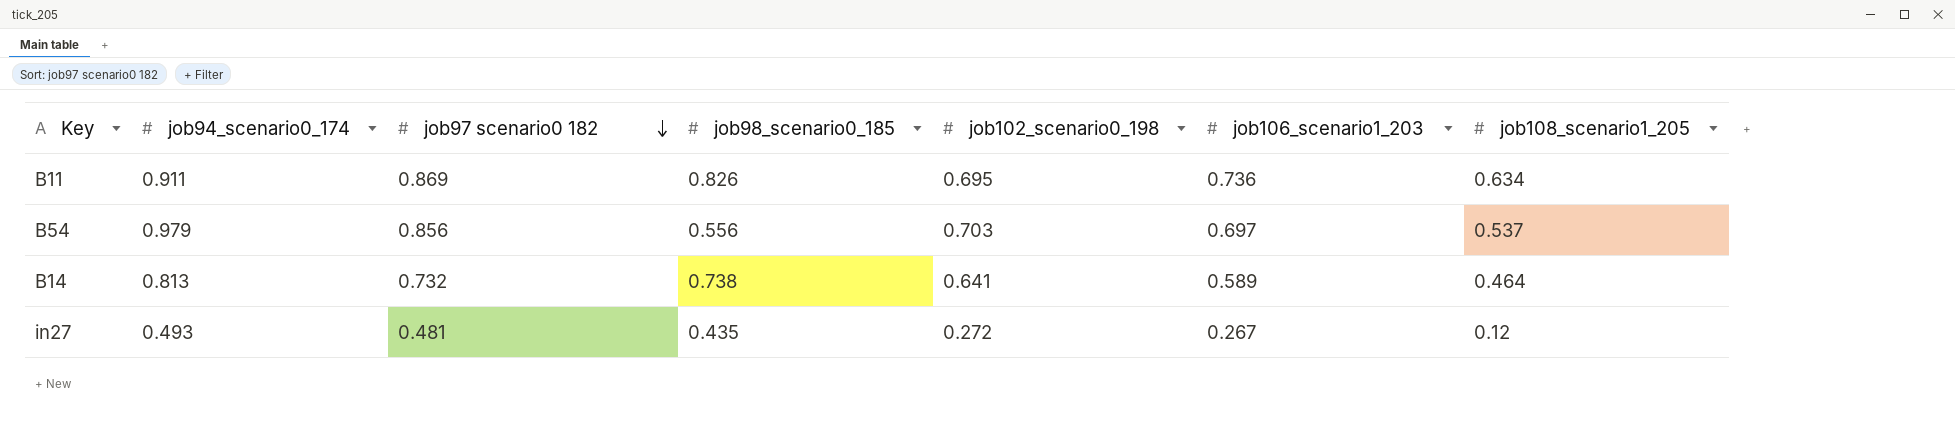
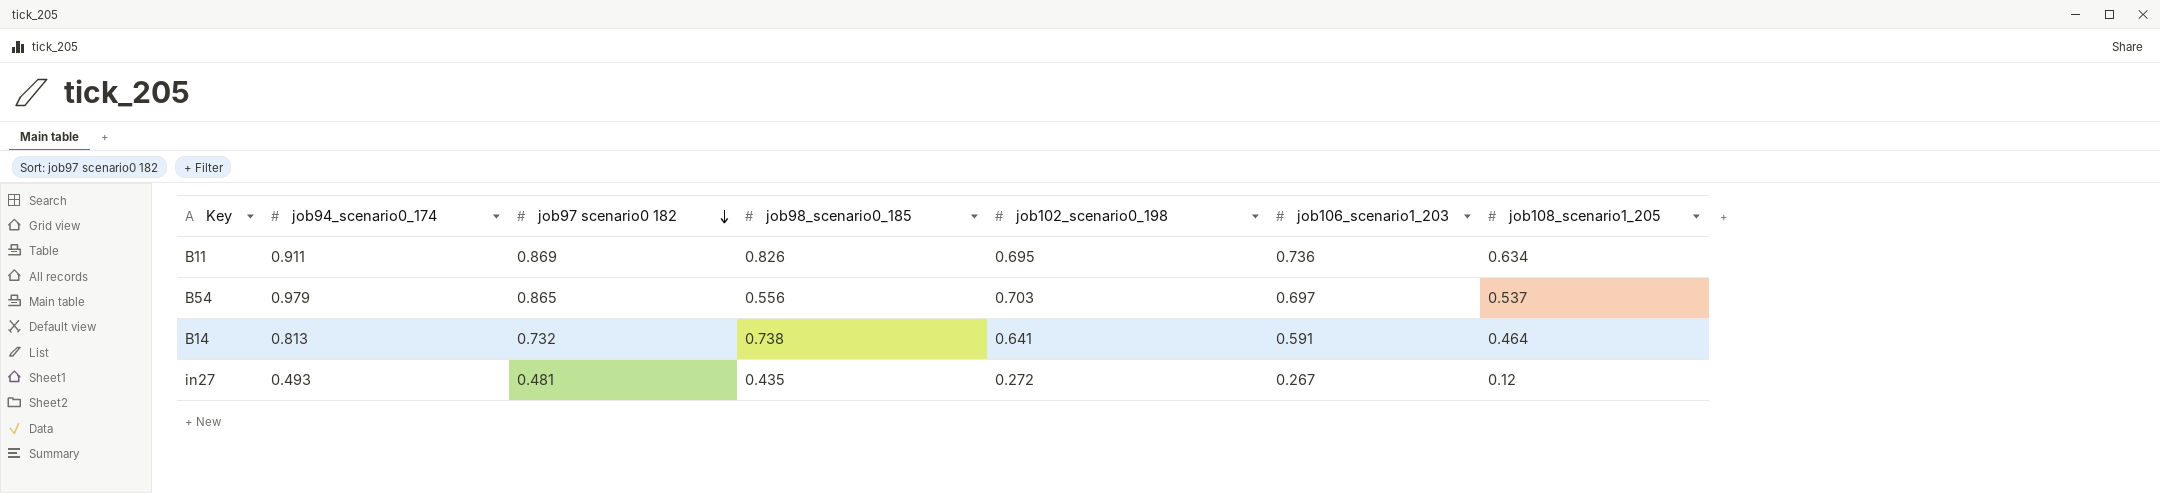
B54 | job97 scenario0 182: 0.856 -> 0.865
B14 | job106_scenario1_203: 0.589 -> 0.591

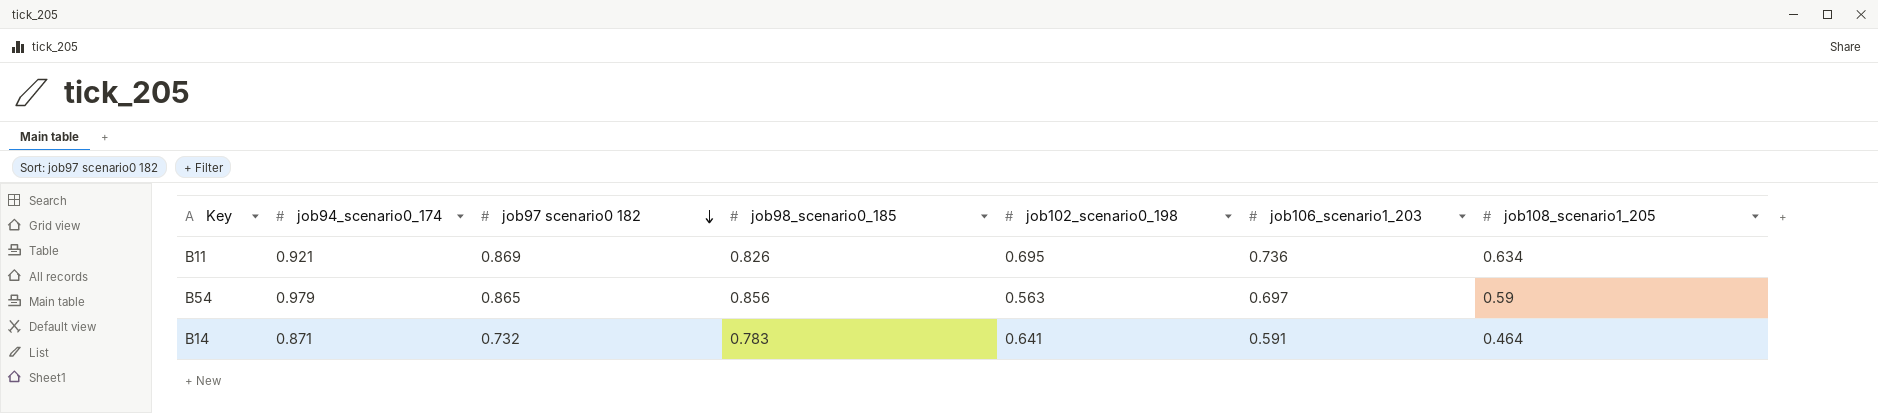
row in27: 0.493 | 0.481 | 0.435 | 0.272 | 0.267 | 0.12 -> none
B11 | job94_scenario0_174: 0.911 -> 0.921
B54 | job98_scenario0_185: 0.556 -> 0.856
B54 | job102_scenario0_198: 0.703 -> 0.563
B54 | job108_scenario1_205: 0.537 -> 0.59
B14 | job94_scenario0_174: 0.813 -> 0.871
B14 | job98_scenario0_185: 0.738 -> 0.783

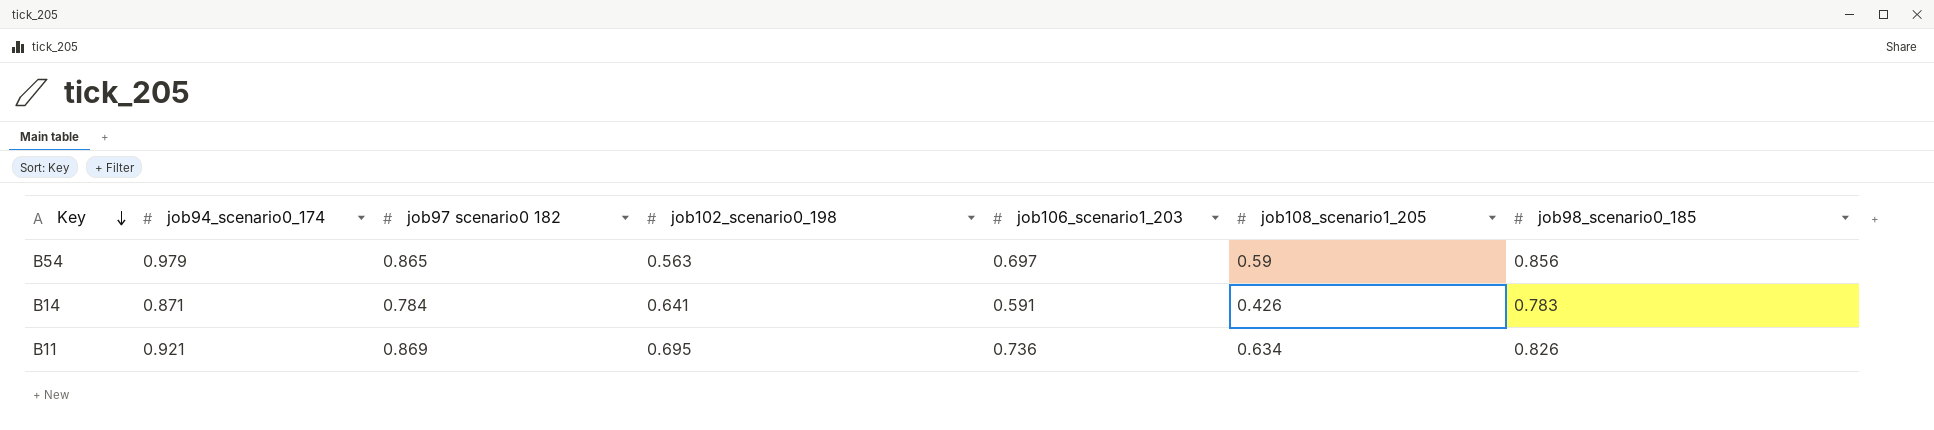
row order: job97 scenario0 182 descending -> Key descending
column job98_scenario0_185 | position: 4 -> 7
B14 | job97 scenario0 182: 0.732 -> 0.784
B14 | job108_scenario1_205: 0.464 -> 0.426

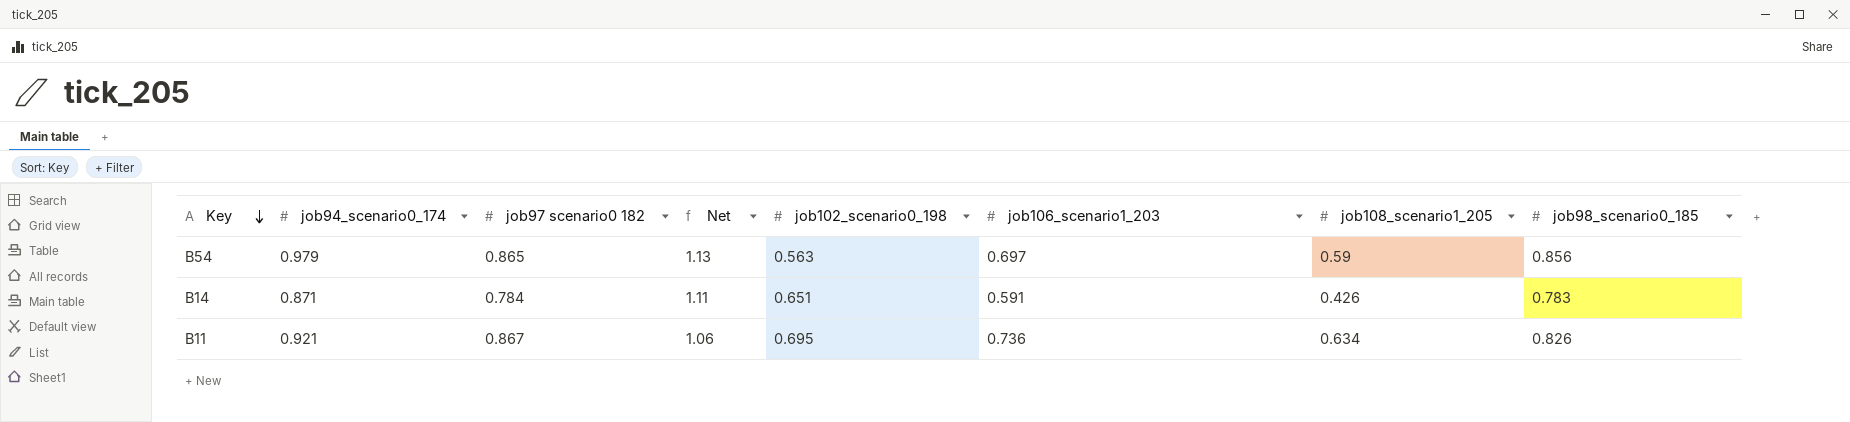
column Net | formula: none -> [job94_scenario0_174] / [job97 scenario0 182]
B14 | job102_scenario0_198: 0.641 -> 0.651
B11 | job97 scenario0 182: 0.869 -> 0.867

